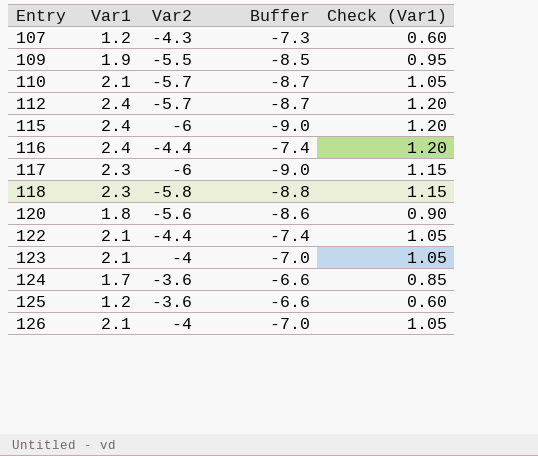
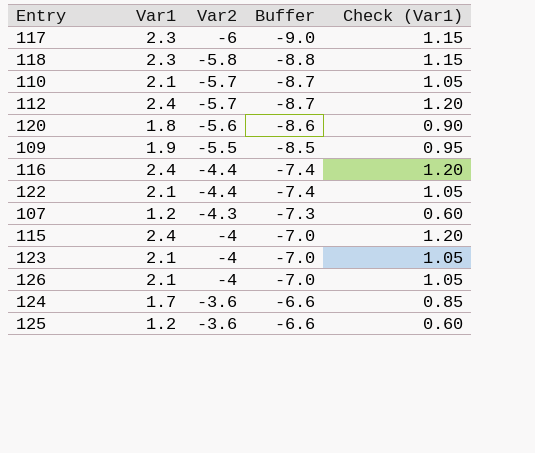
row order: Entry ascending -> Var2 ascending
115 | Var2: -6 -> -4
115 | Buffer: -9.0 -> -7.0

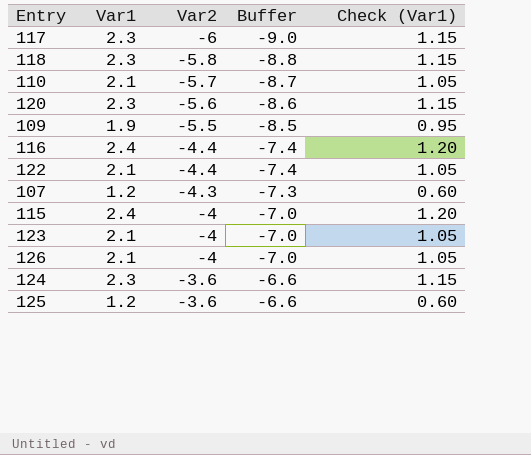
row 112: 2.4 | -5.7 | -8.7 | 1.20 -> none
120 | Var1: 1.8 -> 2.3
120 | Check (Var1): 0.90 -> 1.15
124 | Var1: 1.7 -> 2.3
124 | Check (Var1): 0.85 -> 1.15

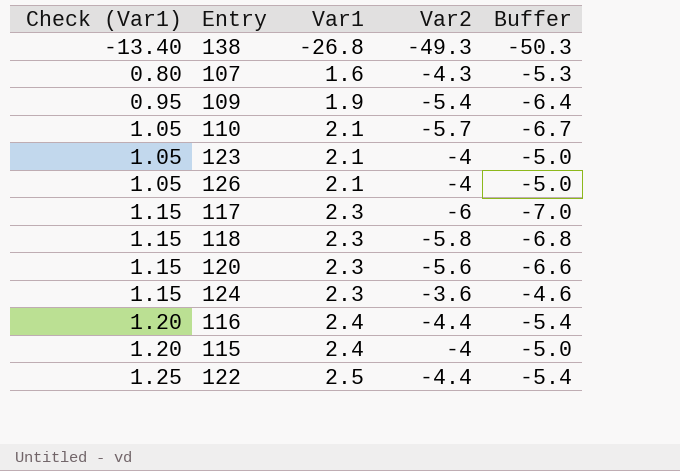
row order: Var2 ascending -> Check (Var1) ascending
column Check (Var1) | position: 5 -> 1
column Buffer | formula: [Var2] - 3 -> [Var2] - 1
row 125: 1.2 | -3.6 | -6.6 | 0.60 -> none
row 138: none -> -13.40 | -26.8 | -49.3 | -50.3
107 | Check (Var1): 0.60 -> 0.80
107 | Var1: 1.2 -> 1.6
109 | Var2: -5.5 -> -5.4
122 | Check (Var1): 1.05 -> 1.25
122 | Var1: 2.1 -> 2.5

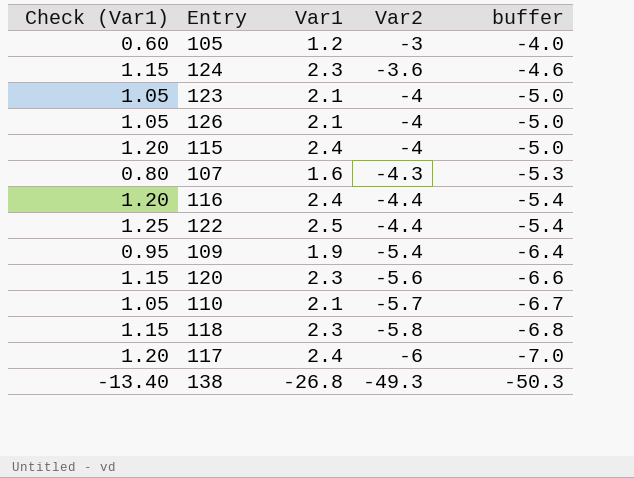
row order: Check (Var1) ascending -> Var2 descending
column name: Buffer -> buffer
row 105: none -> 0.60 | 1.2 | -3 | -4.0
117 | Check (Var1): 1.15 -> 1.20
117 | Var1: 2.3 -> 2.4

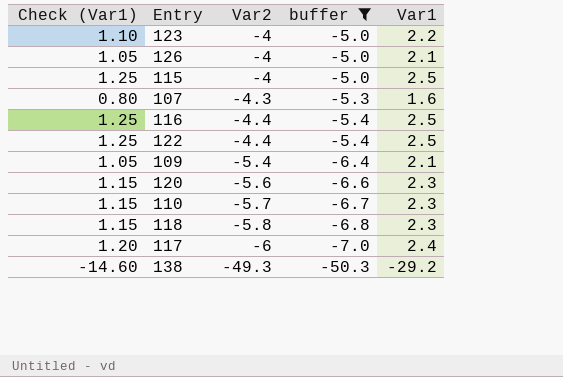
filter: none -> buffer <= -5.0
column Var1 | position: 3 -> 5
123 | Check (Var1): 1.05 -> 1.10
123 | Var1: 2.1 -> 2.2
115 | Check (Var1): 1.20 -> 1.25
115 | Var1: 2.4 -> 2.5
116 | Check (Var1): 1.20 -> 1.25
116 | Var1: 2.4 -> 2.5
109 | Check (Var1): 0.95 -> 1.05
109 | Var1: 1.9 -> 2.1
110 | Check (Var1): 1.05 -> 1.15
110 | Var1: 2.1 -> 2.3
138 | Check (Var1): -13.40 -> -14.60
138 | Var1: -26.8 -> -29.2

